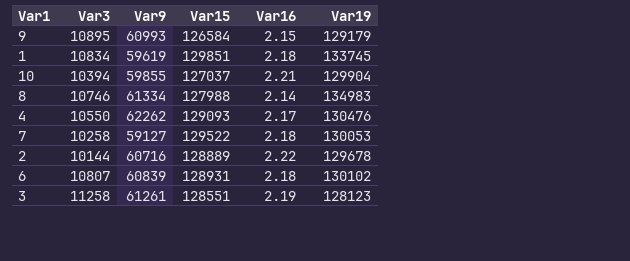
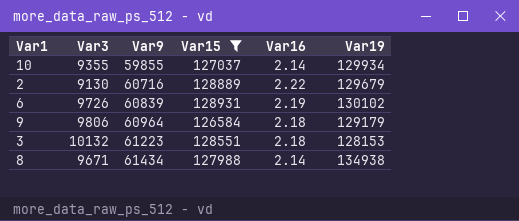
filter: none -> Var15 <= 128931
row order: none -> Var9 ascending
10 | Var3: 10394 -> 9355
10 | Var16: 2.21 -> 2.14
10 | Var19: 129904 -> 129934
2 | Var3: 10144 -> 9130
2 | Var19: 129678 -> 129679
6 | Var3: 10807 -> 9726
6 | Var16: 2.18 -> 2.19
9 | Var3: 10895 -> 9806
9 | Var9: 60993 -> 60964
9 | Var16: 2.15 -> 2.18
3 | Var3: 11258 -> 10132
3 | Var9: 61261 -> 61223
3 | Var16: 2.19 -> 2.18
3 | Var19: 128123 -> 128153
8 | Var3: 10746 -> 9671
8 | Var9: 61334 -> 61434
8 | Var19: 134983 -> 134938

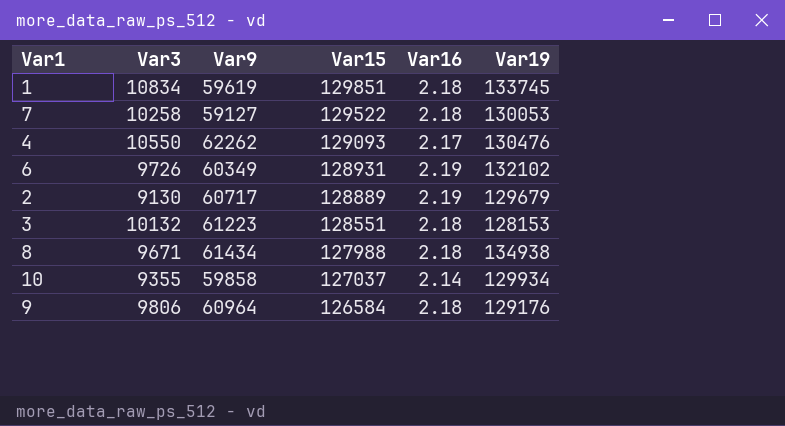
filter: Var15 <= 128931 -> none
row order: Var9 ascending -> Var15 descending
6 | Var9: 60839 -> 60349
6 | Var19: 130102 -> 132102
2 | Var9: 60716 -> 60717
2 | Var16: 2.22 -> 2.19
8 | Var16: 2.14 -> 2.18
10 | Var9: 59855 -> 59858
9 | Var19: 129179 -> 129176

